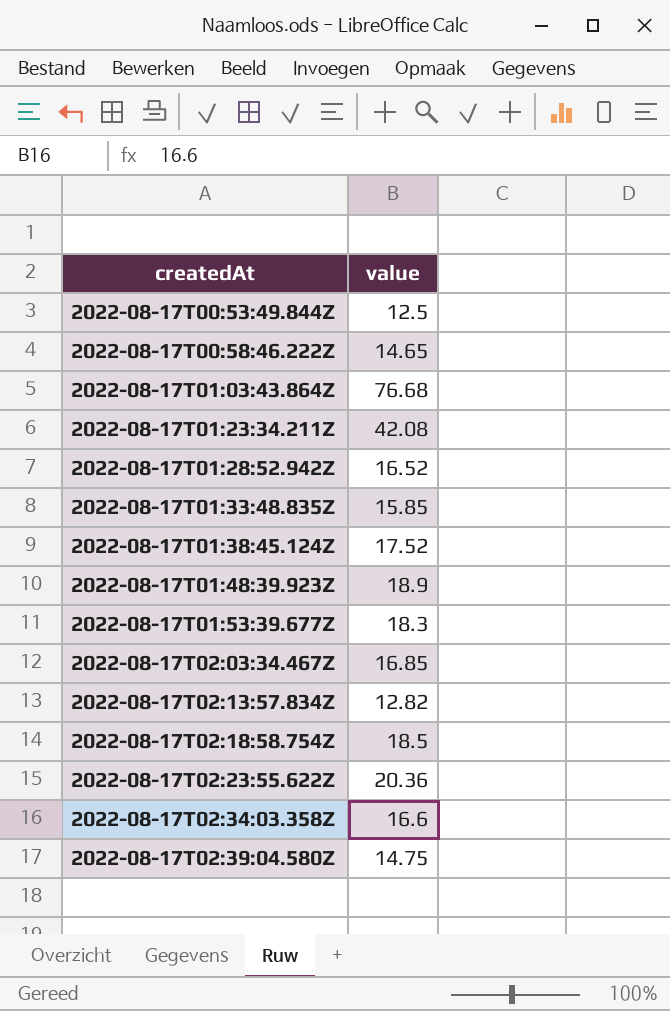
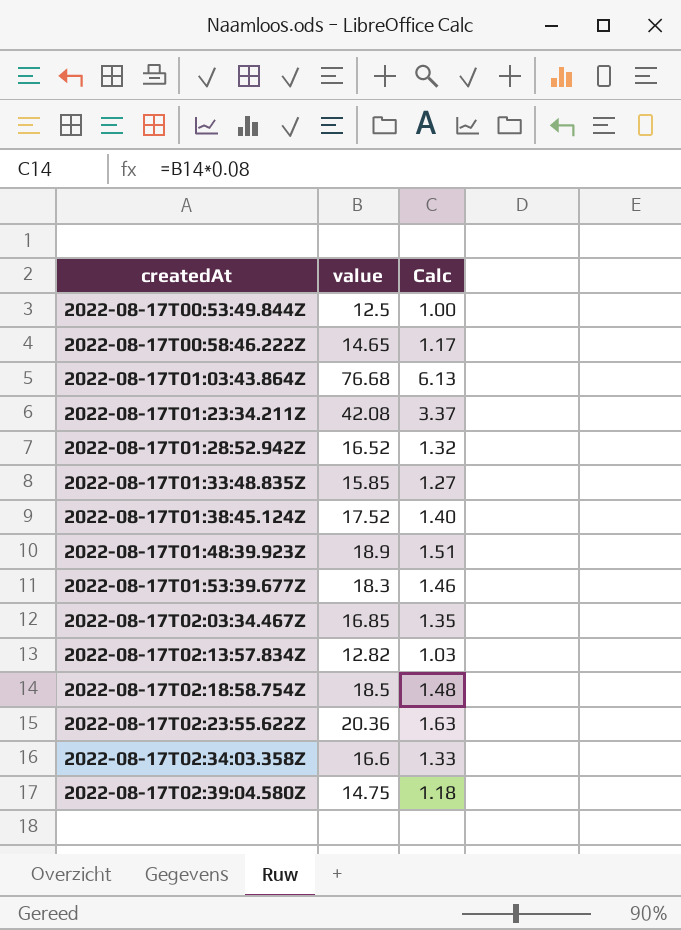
column Calc | formula: none -> [value] * 0.08

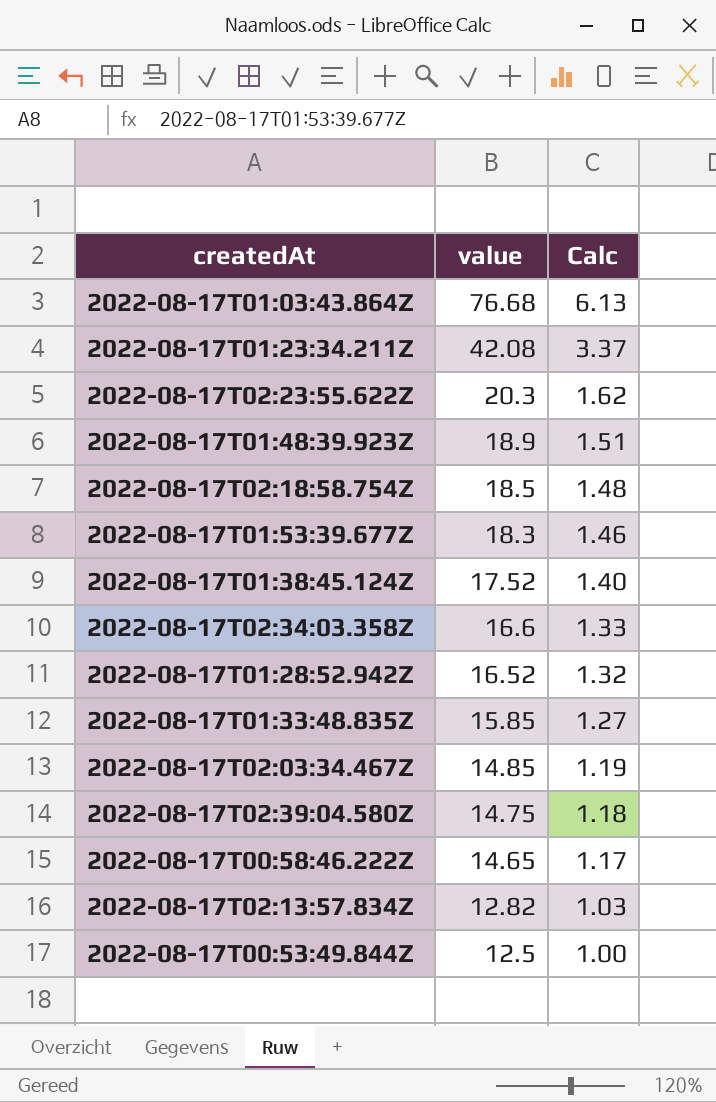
row order: createdAt ascending -> value descending
2022-08-17T02:23:55.622Z | value: 20.36 -> 20.3
2022-08-17T02:23:55.622Z | Calc: 1.63 -> 1.62
2022-08-17T02:03:34.467Z | value: 16.85 -> 14.85
2022-08-17T02:03:34.467Z | Calc: 1.35 -> 1.19

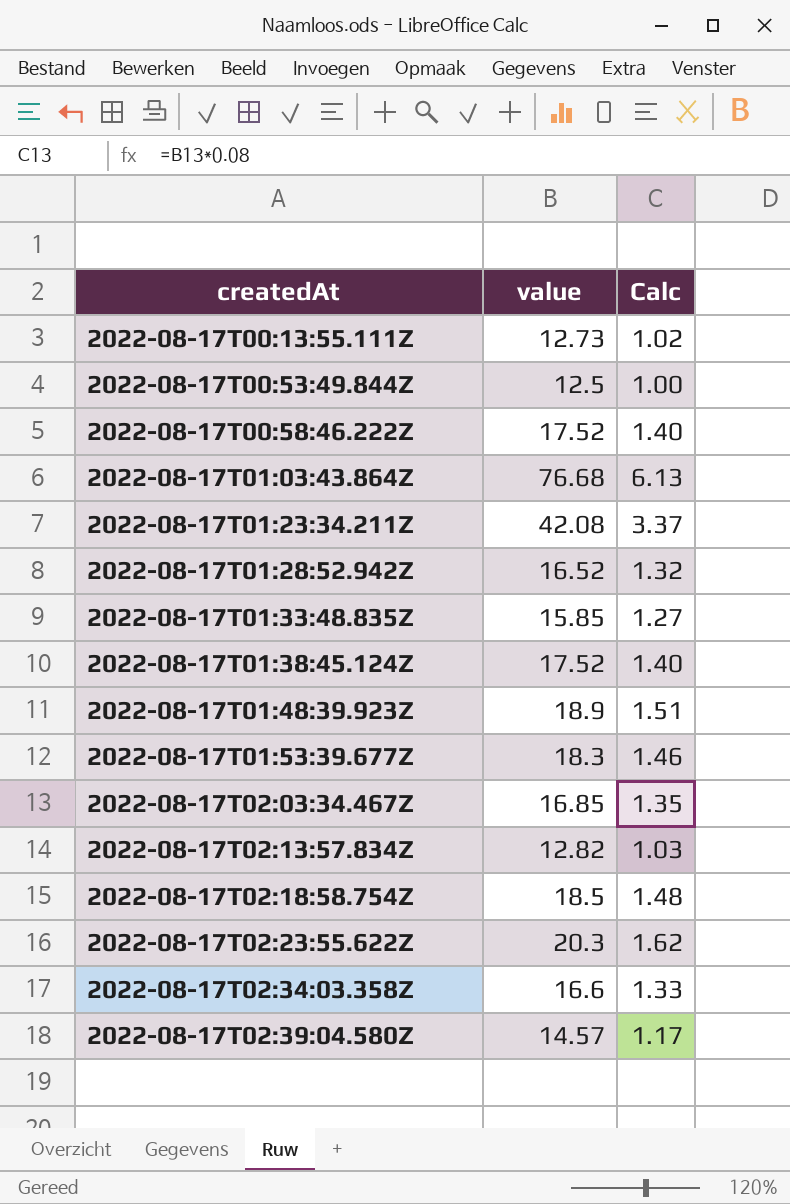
row order: value descending -> createdAt ascending
row 2022-08-17T00:13:55.111Z: none -> 12.73 | 1.02
2022-08-17T00:58:46.222Z | value: 14.65 -> 17.52
2022-08-17T00:58:46.222Z | Calc: 1.17 -> 1.40
2022-08-17T02:03:34.467Z | value: 14.85 -> 16.85
2022-08-17T02:03:34.467Z | Calc: 1.19 -> 1.35
2022-08-17T02:39:04.580Z | value: 14.75 -> 14.57
2022-08-17T02:39:04.580Z | Calc: 1.18 -> 1.17

